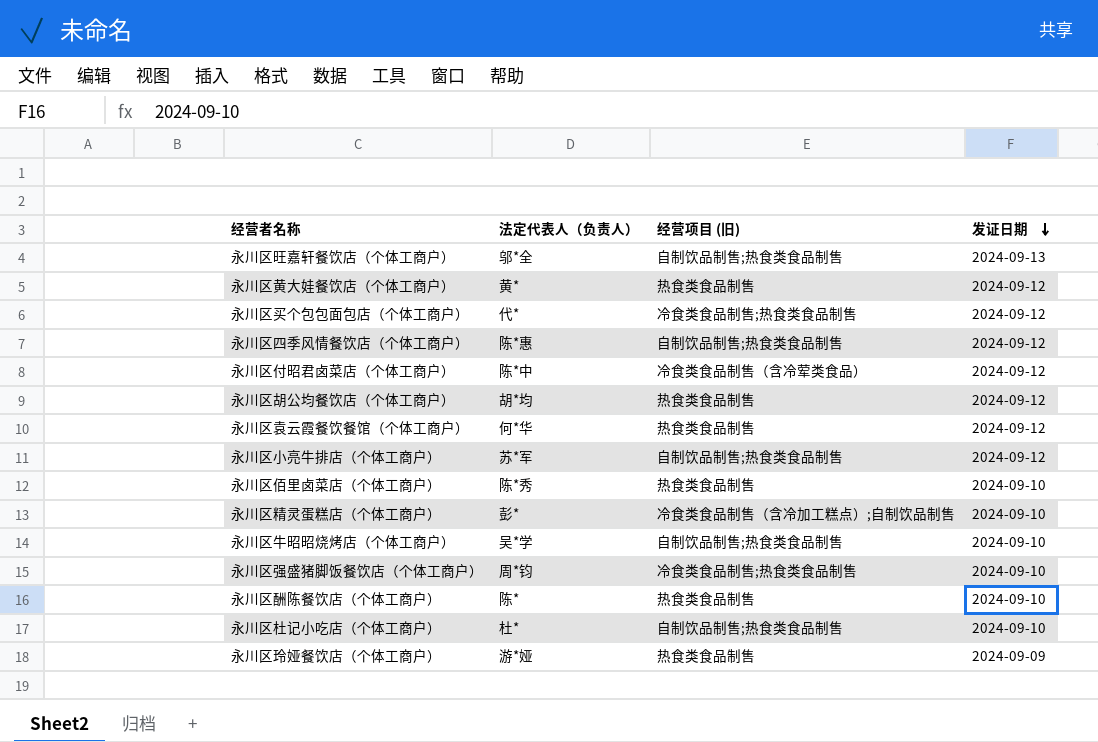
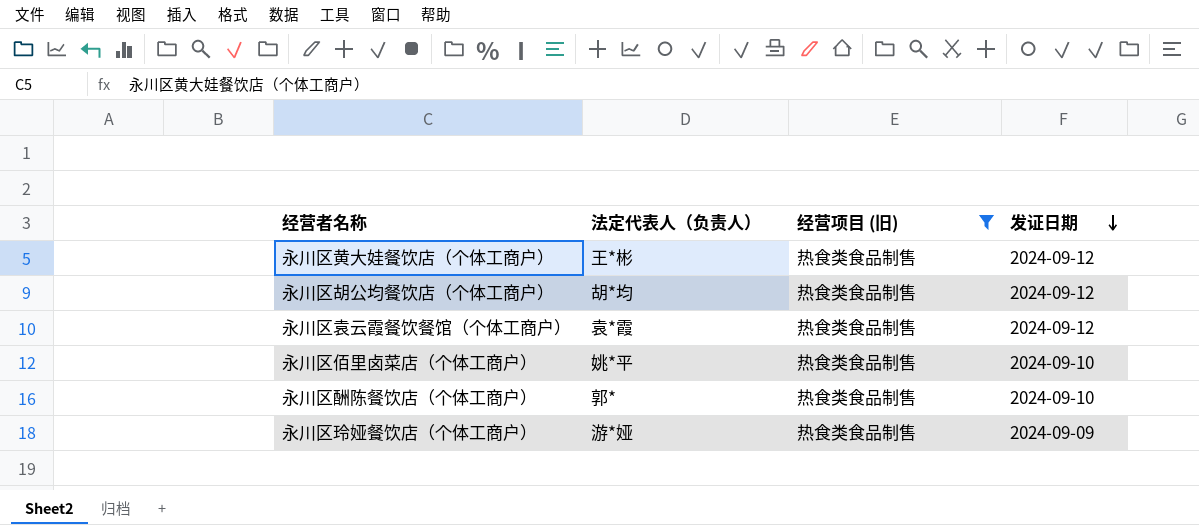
filter: none -> 经营项目 (旧) = 热食类食品制售
永川区黄大娃餐饮店（个体工商户） | 法定代表人（负责人）: 黄* -> 王*彬
永川区袁云霞餐饮餐馆（个体工商户） | 法定代表人（负责人）: 何*华 -> 袁*霞
永川区佰里卤菜店（个体工商户） | 法定代表人（负责人）: 陈*秀 -> 姚*平
永川区酬陈餐饮店（个体工商户） | 法定代表人（负责人）: 陈* -> 郭*

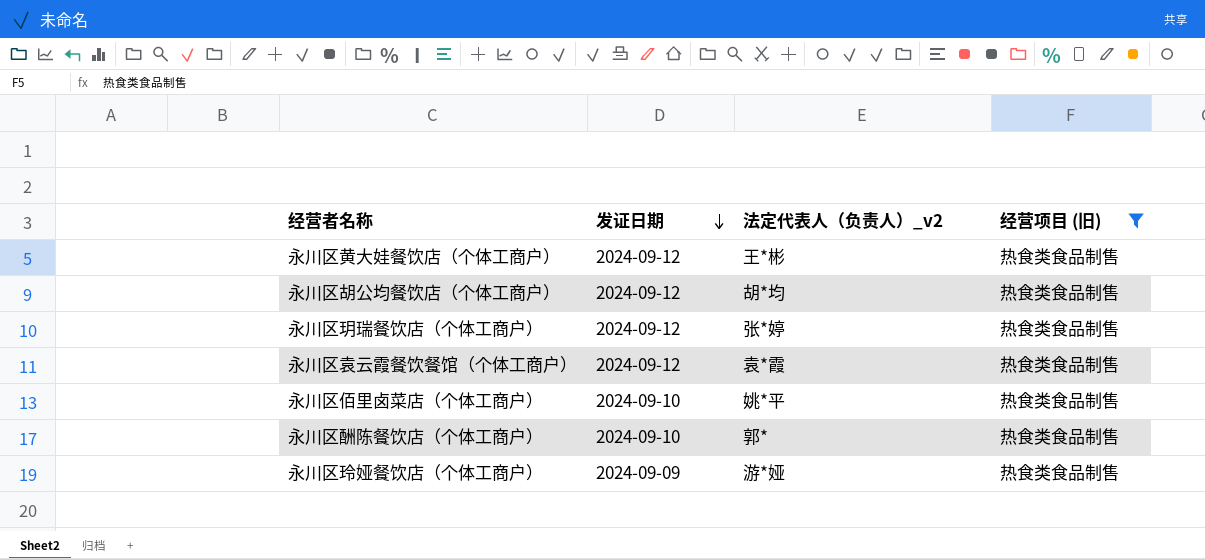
column 发证日期 | position: 4 -> 2
column name: 法定代表人（负责人） -> 法定代表人（负责人）_v2
row 永川区玥瑞餐饮店（个体工商户）: none -> 2024-09-12 | 张*婷 | 热食类食品制售

